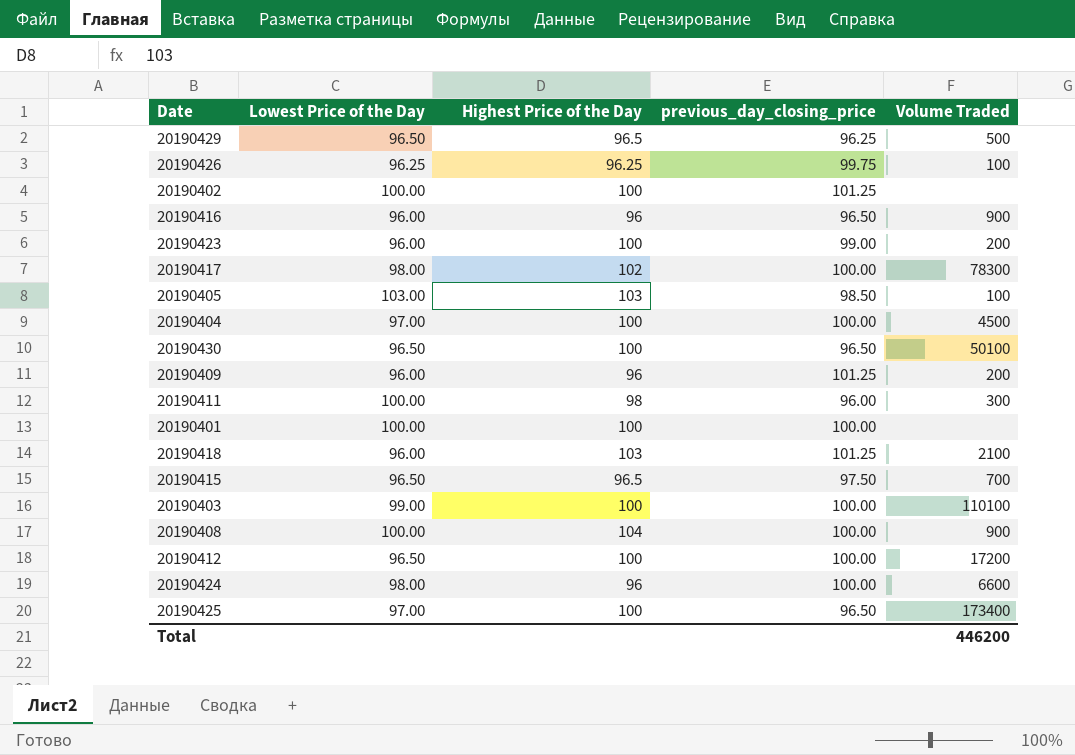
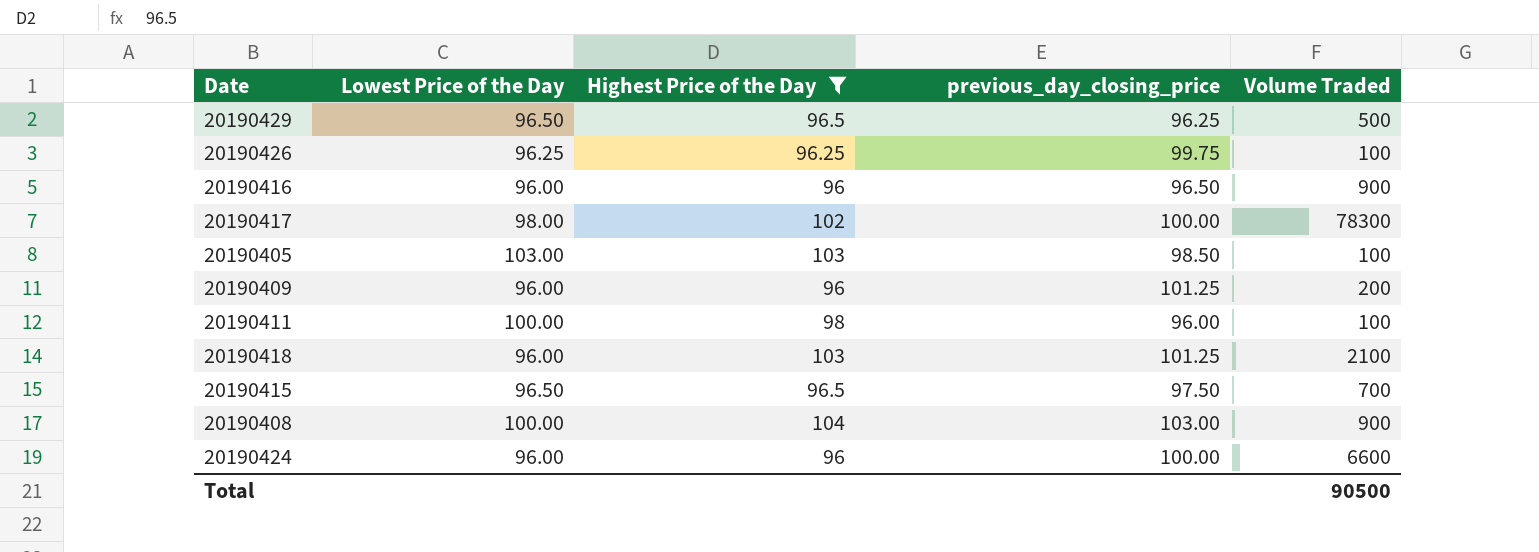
filter: none -> Highest Price of the Day != 100
20190411 | Volume Traded: 300 -> 100
20190408 | previous_day_closing_price: 100.00 -> 103.00
20190424 | Lowest Price of the Day: 98.00 -> 96.00
Total | Volume Traded: 446200 -> 90500

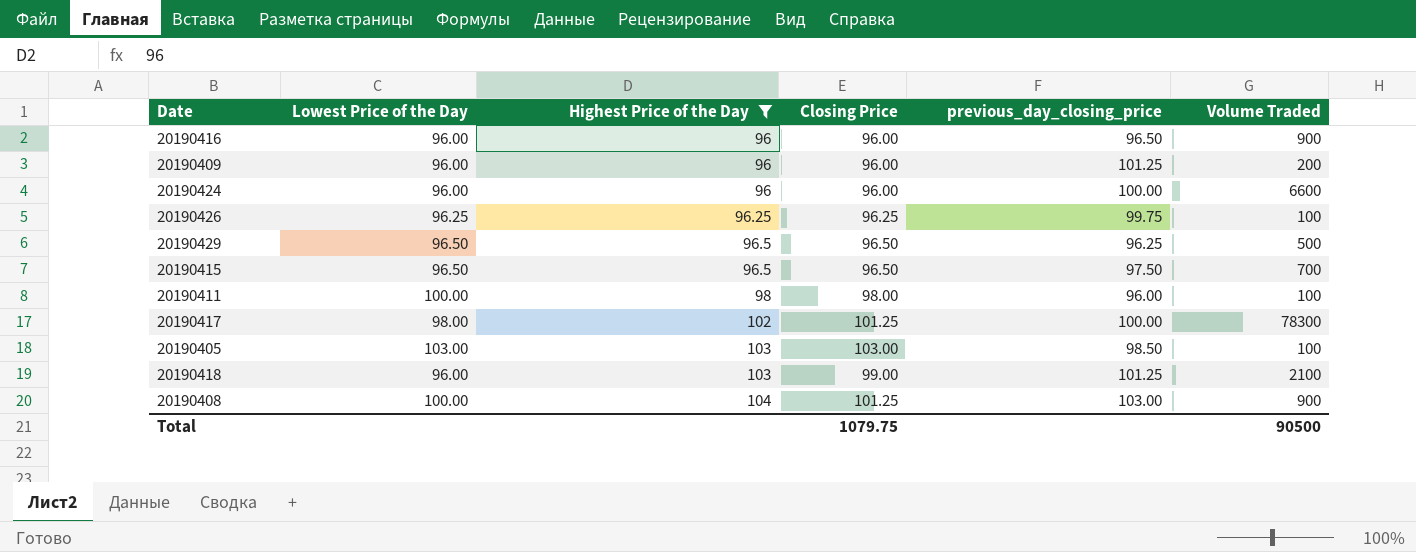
row order: none -> Highest Price of the Day ascending
column Closing Price | position: none -> 4

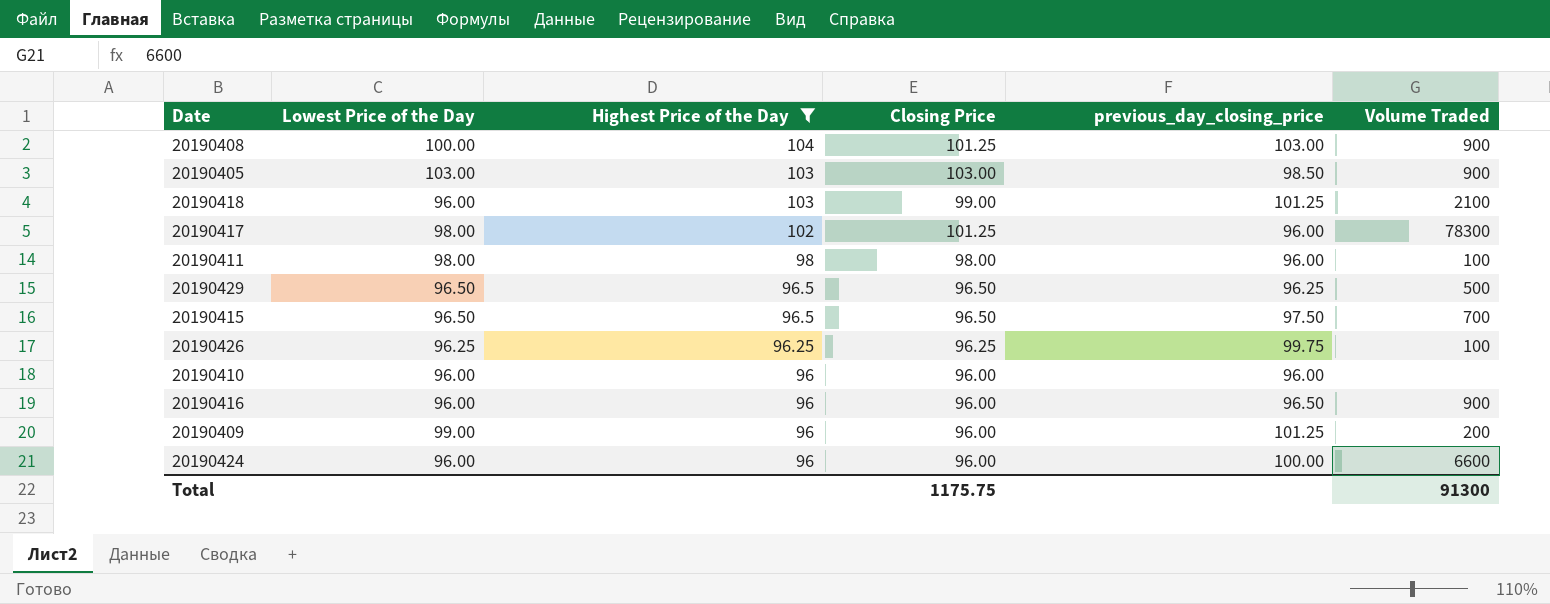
row order: Highest Price of the Day ascending -> Highest Price of the Day descending
20190405 | Volume Traded: 100 -> 900
20190417 | previous_day_closing_price: 100.00 -> 96.00
20190411 | Lowest Price of the Day: 100.00 -> 98.00
row 20190410: none -> 96.00 | 96 | 96.00 | 96.00 | none
20190409 | Lowest Price of the Day: 96.00 -> 99.00
Total | Closing Price: 1079.75 -> 1175.75
Total | Volume Traded: 90500 -> 91300

